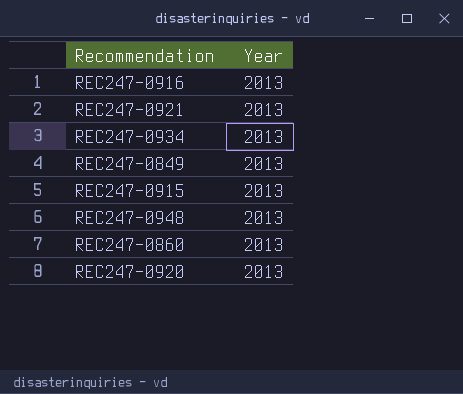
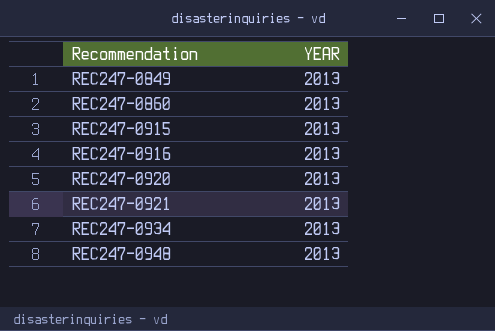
row order: none -> Recommendation ascending
column name: Year -> YEAR

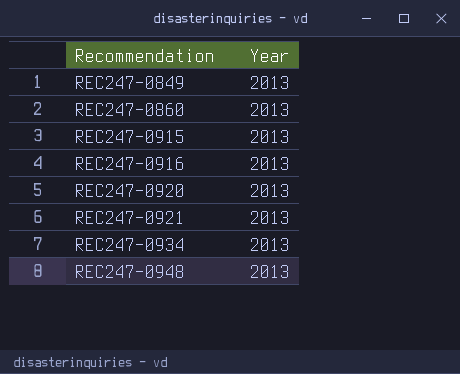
column name: YEAR -> Year

